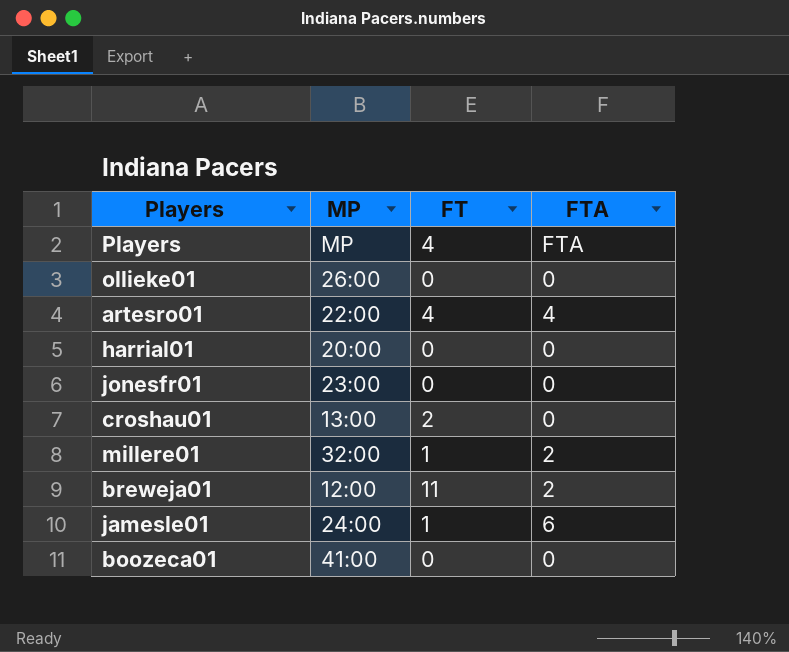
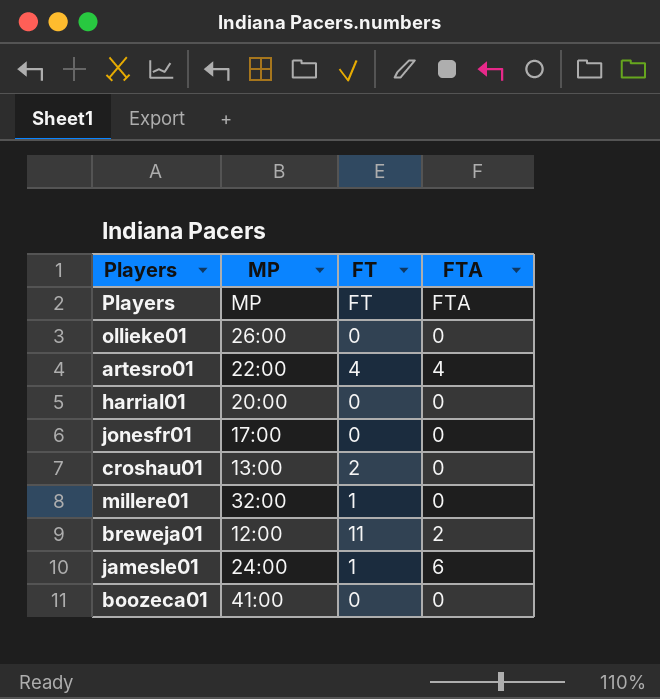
Players | FT: 4 -> FT
jonesfr01 | MP: 23:00 -> 17:00
millere01 | FTA: 2 -> 0

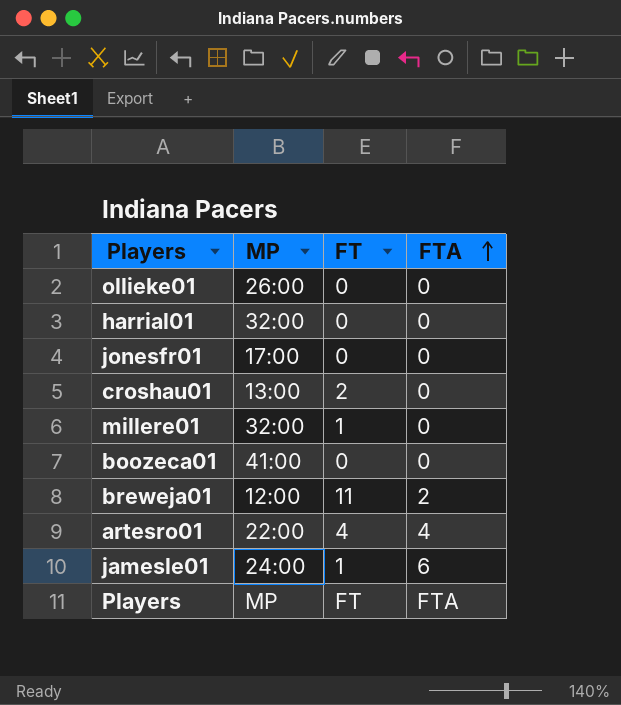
row order: none -> FTA ascending
harrial01 | MP: 20:00 -> 32:00

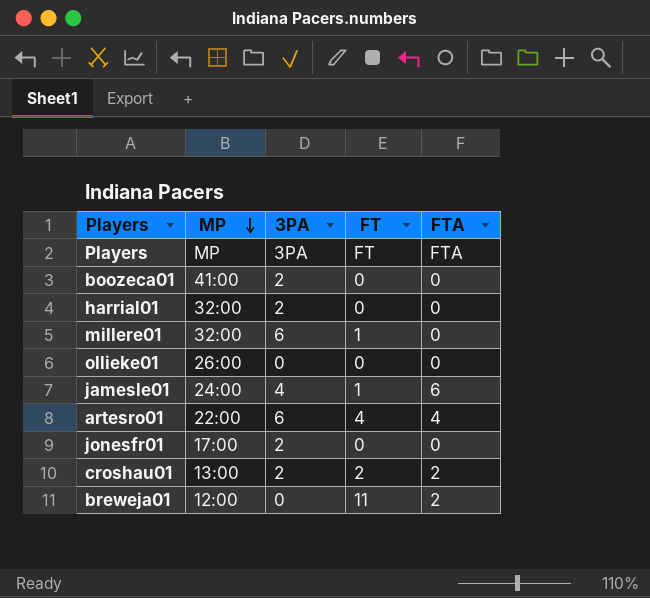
row order: FTA ascending -> MP descending
column 3PA | position: none -> 3
croshau01 | FTA: 0 -> 2

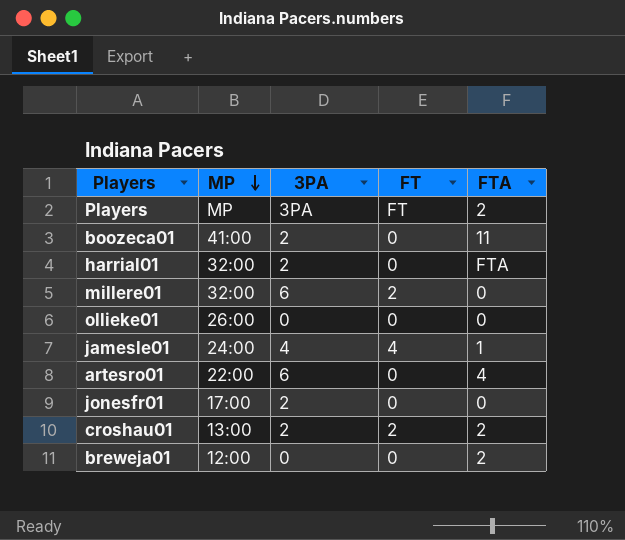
Players | FTA: FTA -> 2
boozeca01 | FTA: 0 -> 11
harrial01 | FTA: 0 -> FTA
millere01 | FT: 1 -> 2
jamesle01 | FT: 1 -> 4
jamesle01 | FTA: 6 -> 1
artesro01 | FT: 4 -> 0
breweja01 | FT: 11 -> 0

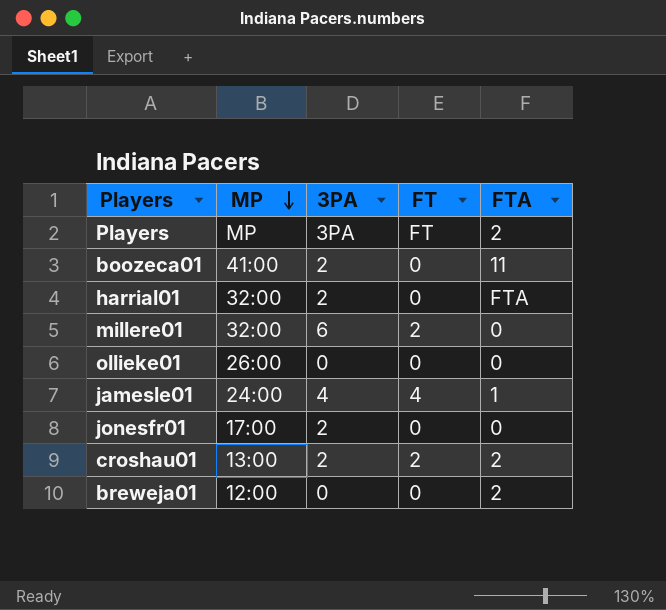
row artesro01: 22:00 | 6 | 0 | 4 -> none

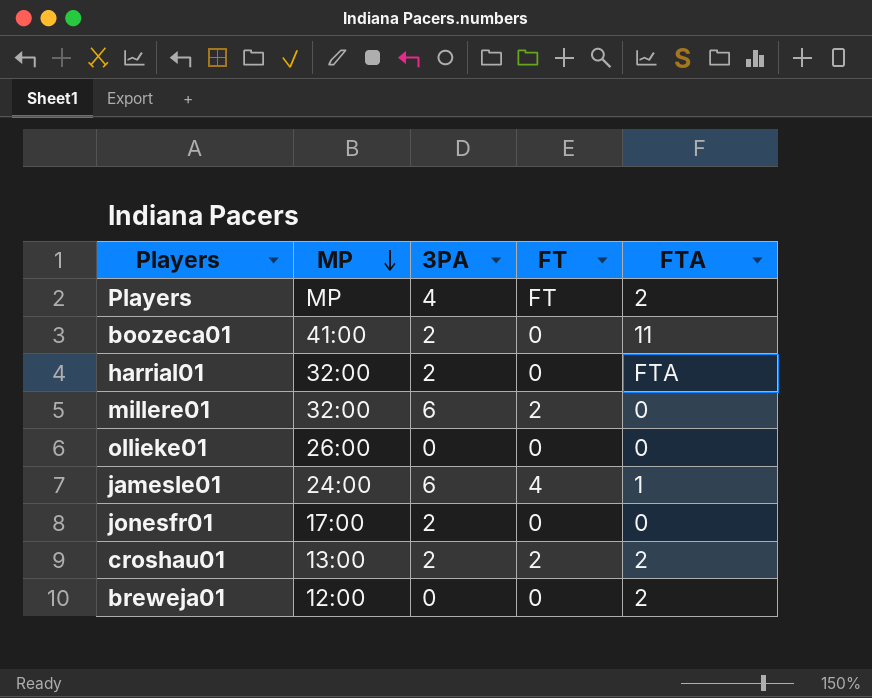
Players | 3PA: 3PA -> 4
jamesle01 | 3PA: 4 -> 6

